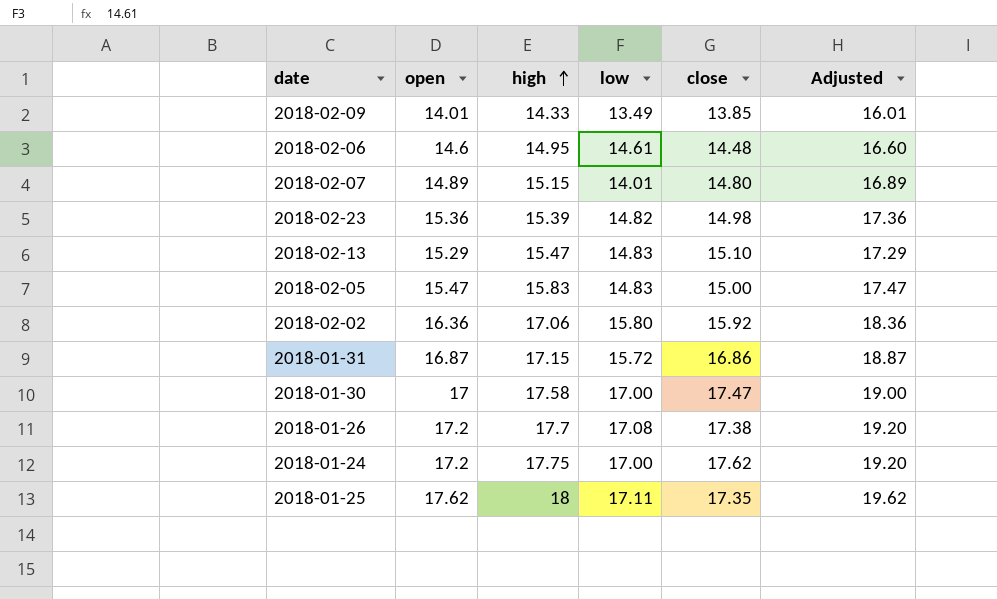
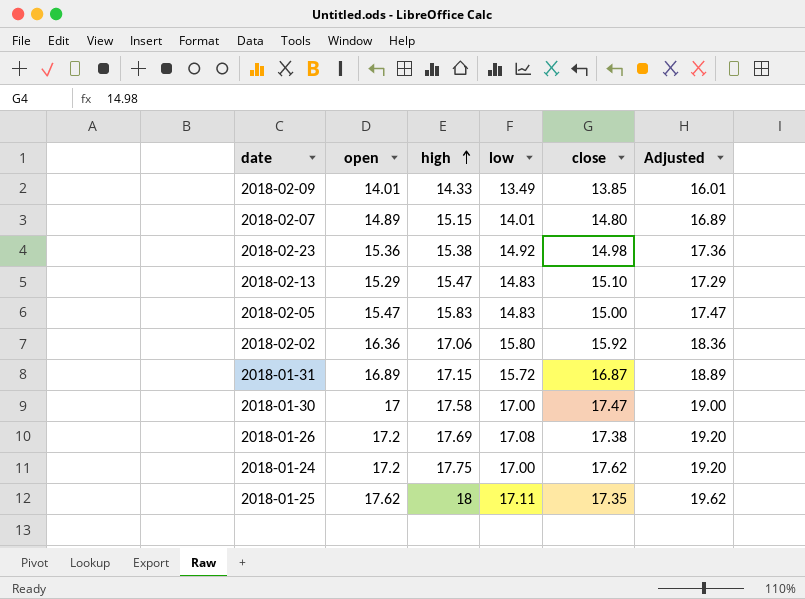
row 2018-02-06: 14.6 | 14.95 | 14.61 | 14.48 | 16.60 -> none
2018-02-23 | high: 15.39 -> 15.38
2018-02-23 | low: 14.82 -> 14.92
2018-01-31 | open: 16.87 -> 16.89
2018-01-31 | close: 16.86 -> 16.87
2018-01-31 | Adjusted: 18.87 -> 18.89
2018-01-26 | high: 17.7 -> 17.69

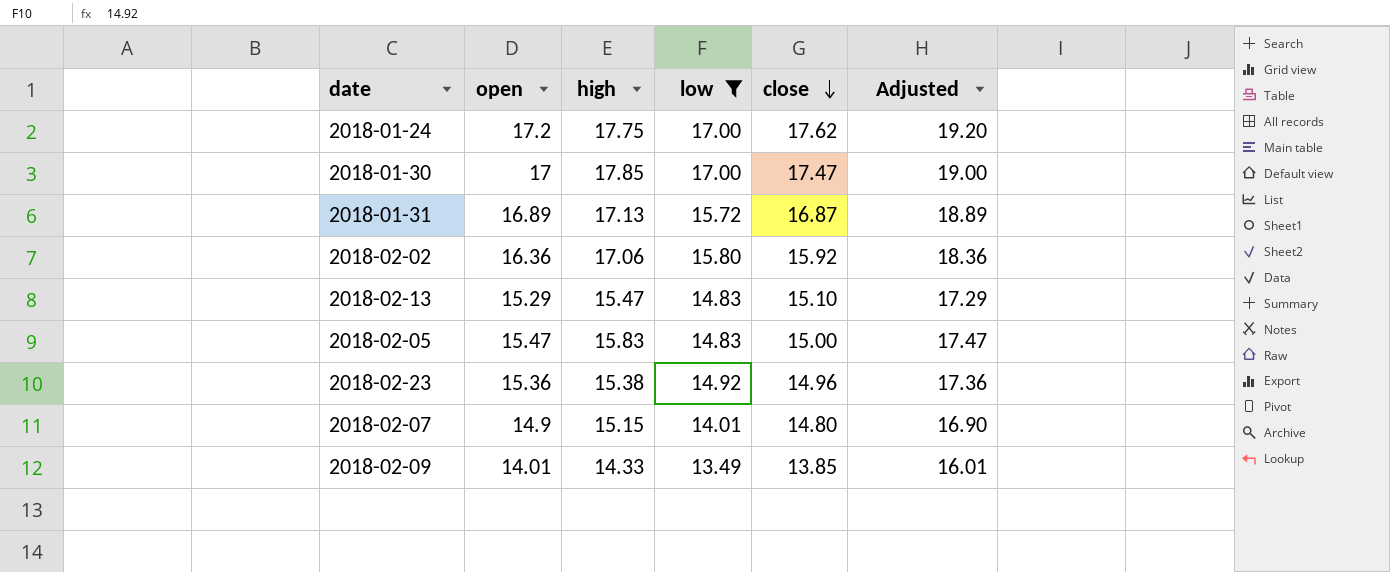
filter: none -> low <= 17.00
row order: high ascending -> close descending
2018-01-30 | high: 17.58 -> 17.85
2018-01-31 | high: 17.15 -> 17.13
2018-02-23 | close: 14.98 -> 14.96
2018-02-07 | open: 14.89 -> 14.9
2018-02-07 | Adjusted: 16.89 -> 16.90

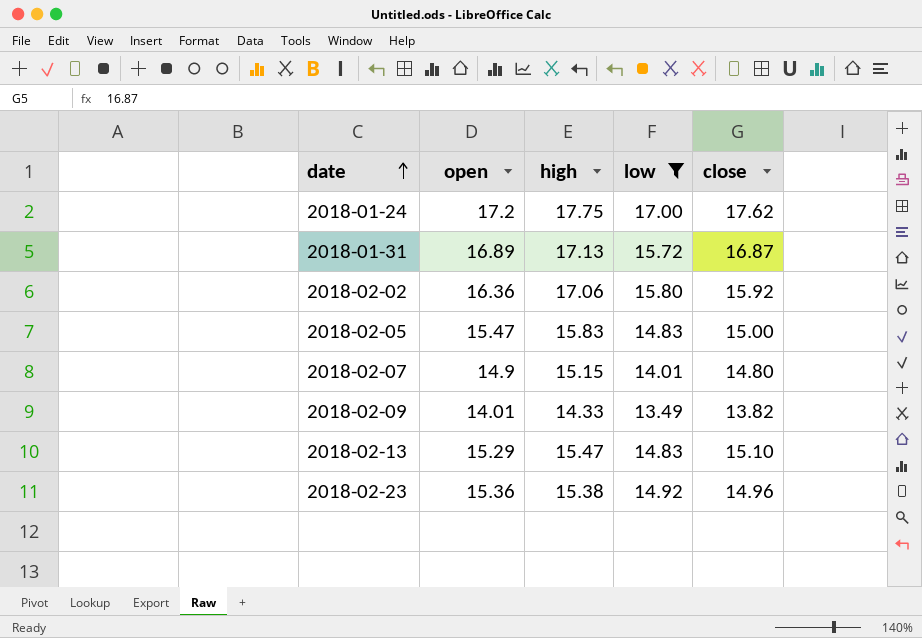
row order: close descending -> date ascending
column Adjusted | formula: [open] + 2 -> none
row 2018-01-30: 17 | 17.85 | 17.00 | 17.47 | 19.00 -> none
2018-02-09 | close: 13.85 -> 13.82

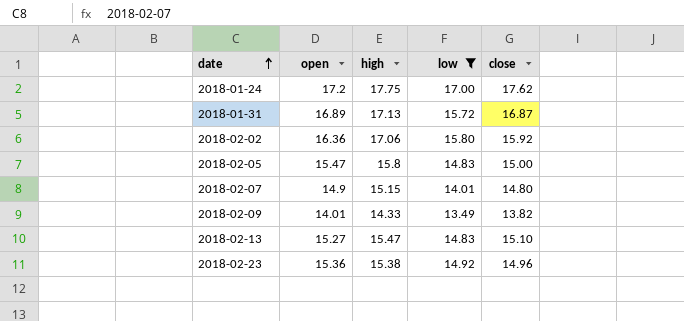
2018-02-05 | high: 15.83 -> 15.8
2018-02-13 | open: 15.29 -> 15.27

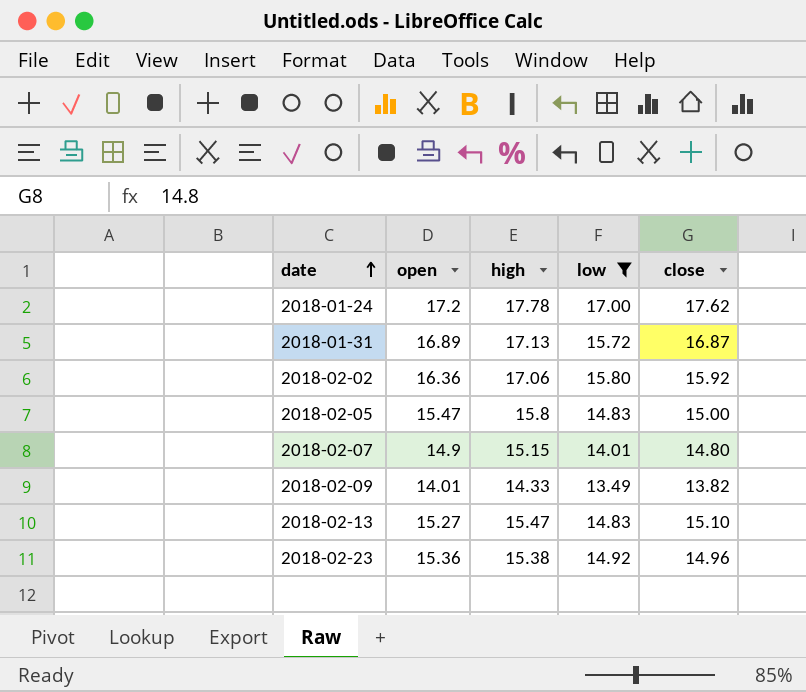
2018-01-24 | high: 17.75 -> 17.78

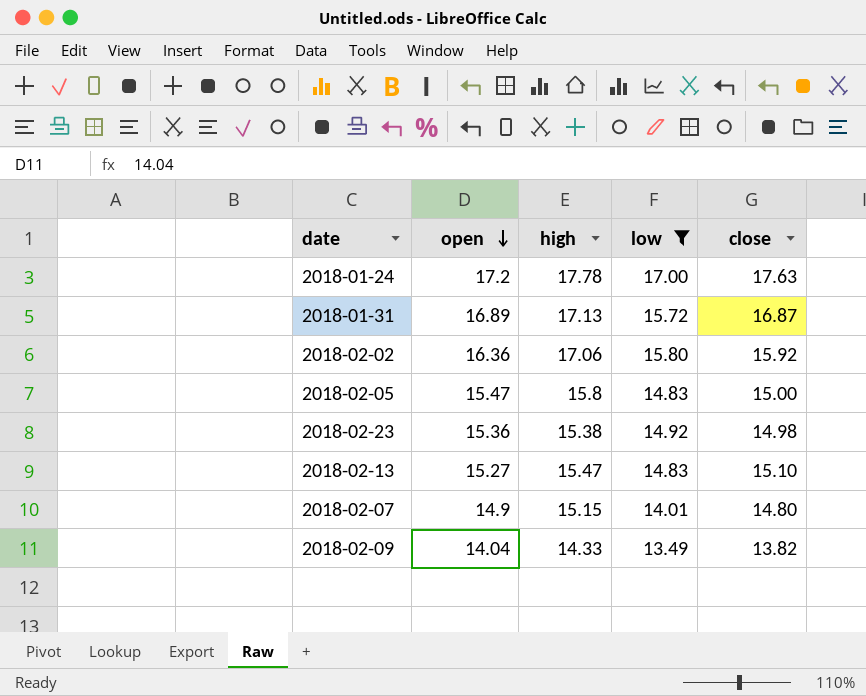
row order: date ascending -> open descending
2018-01-24 | close: 17.62 -> 17.63
2018-02-23 | close: 14.96 -> 14.98
2018-02-09 | open: 14.01 -> 14.04

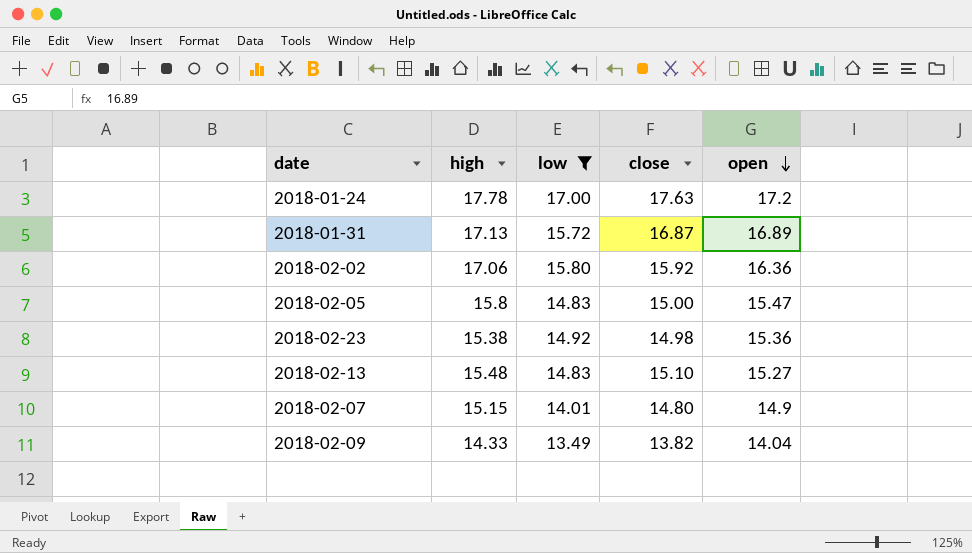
column open | position: 2 -> 5
2018-02-13 | high: 15.47 -> 15.48

